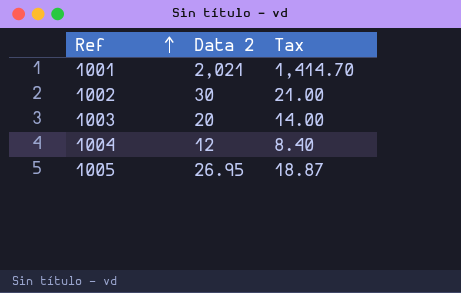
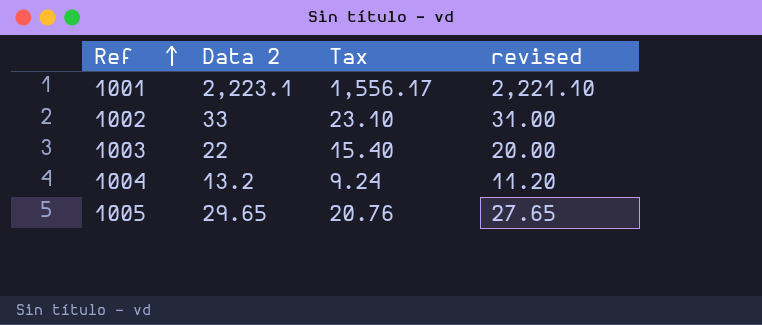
column revised | formula: none -> [Data 2] - 2
1001 | Data 2: 2,021 -> 2,223.1
1001 | Tax: 1,414.70 -> 1,556.17
1002 | Data 2: 30 -> 33
1002 | Tax: 21.00 -> 23.10
1003 | Data 2: 20 -> 22
1003 | Tax: 14.00 -> 15.40
1004 | Data 2: 12 -> 13.2
1004 | Tax: 8.40 -> 9.24
1005 | Data 2: 26.95 -> 29.65
1005 | Tax: 18.87 -> 20.76

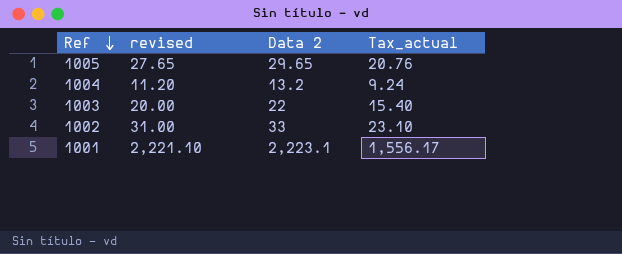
row order: Ref ascending -> Ref descending
column revised | position: 4 -> 2
column name: Tax -> Tax_actual

